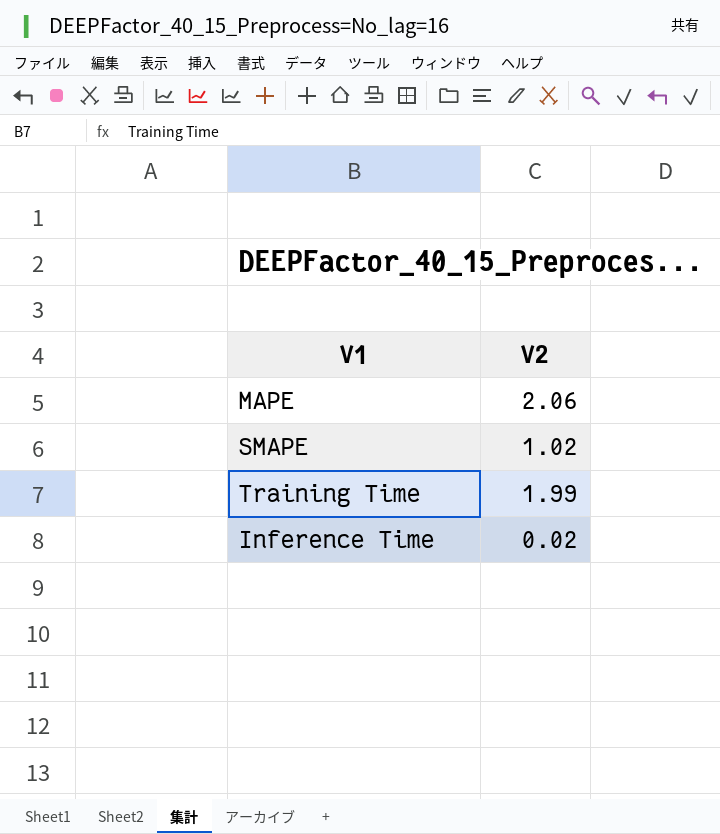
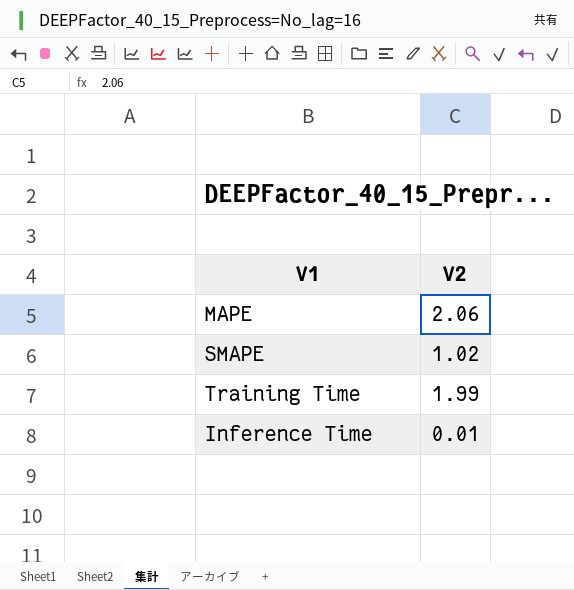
Inference Time | V2: 0.02 -> 0.01

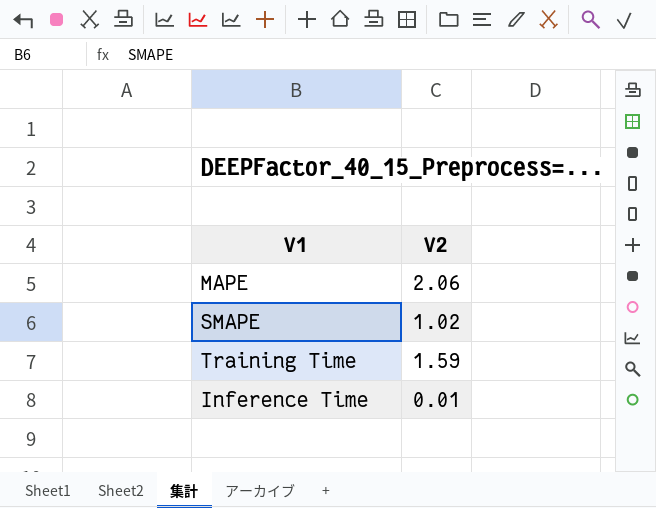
Training Time | V2: 1.99 -> 1.59

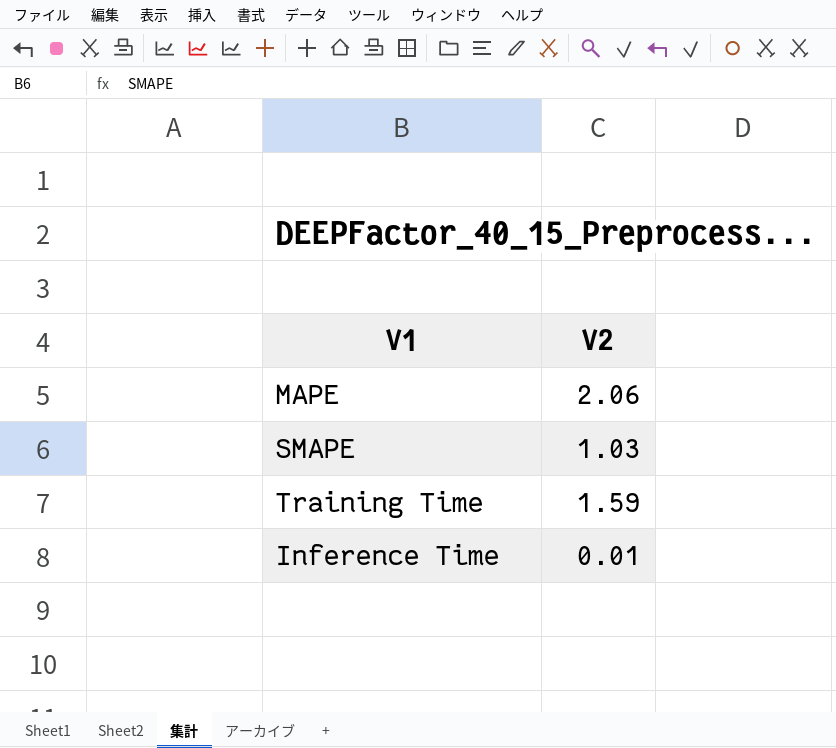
SMAPE | V2: 1.02 -> 1.03

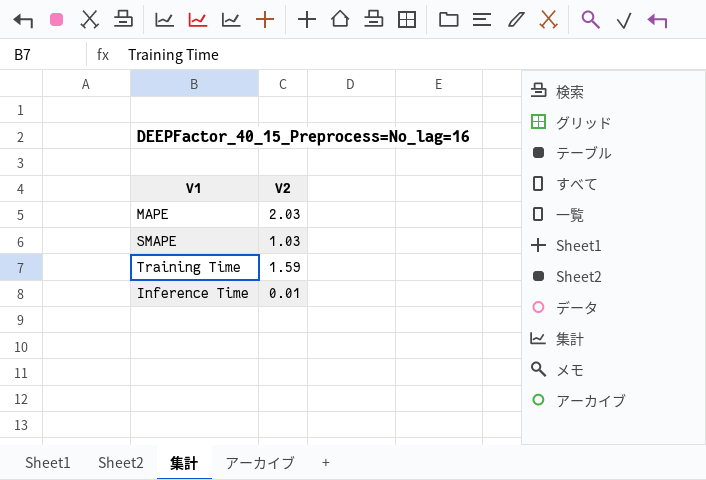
MAPE | V2: 2.06 -> 2.03

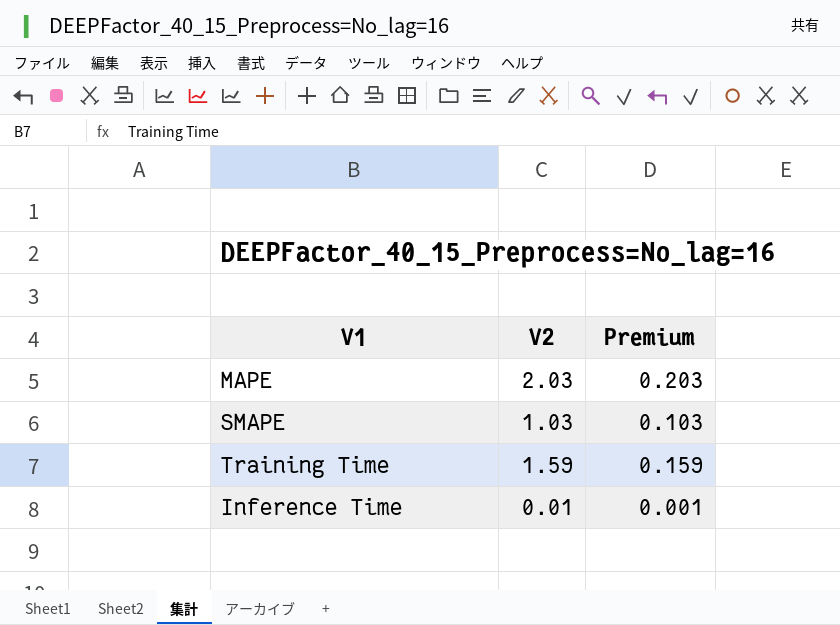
column Premium | formula: none -> [V2] * 0.1

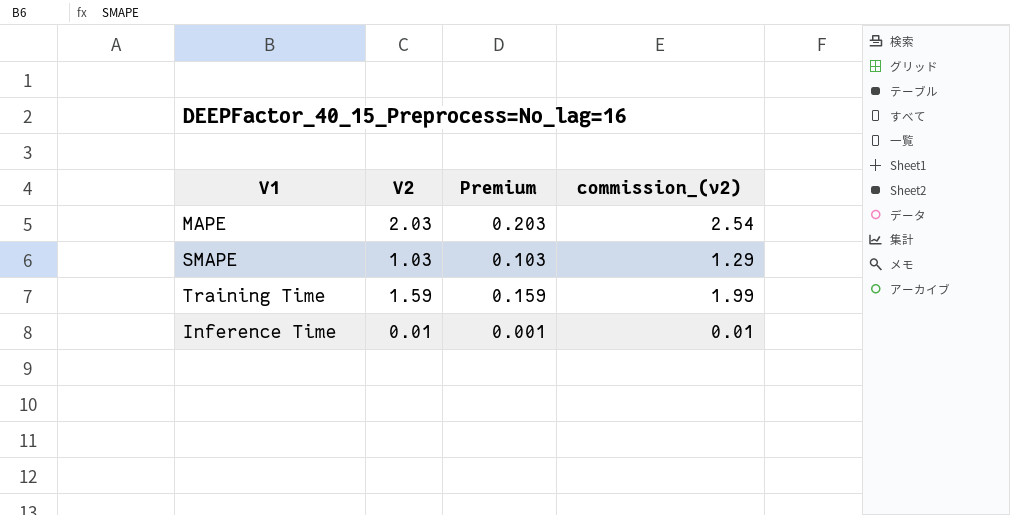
column commission_(v2) | formula: none -> [V2] * 1.25

